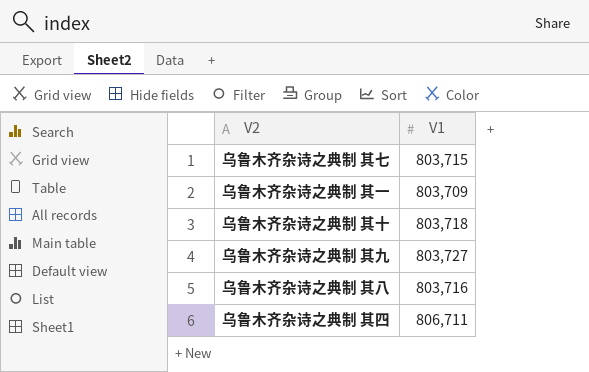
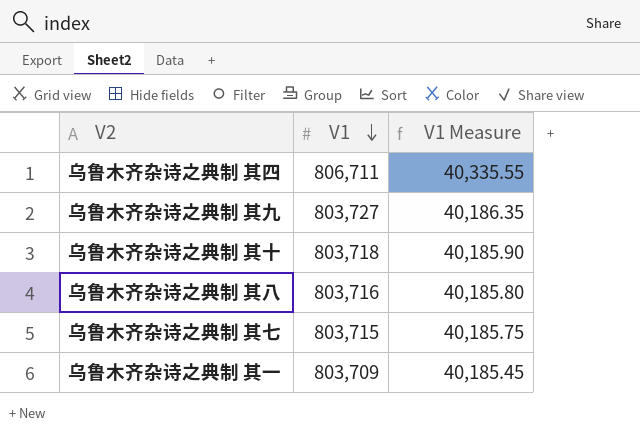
row order: none -> V1 descending
column V1 Measure | formula: none -> [V1] * 0.05

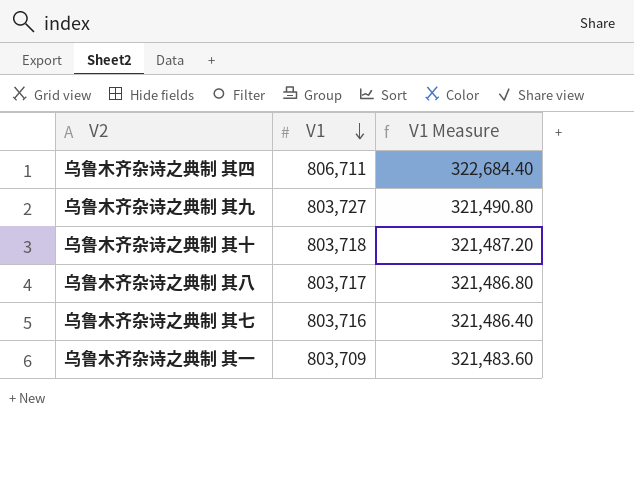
column V1 Measure | formula: [V1] * 0.05 -> [V1] * 0.4
乌鲁木齐杂诗之典制 其八 | V1: 803,716 -> 803,717
乌鲁木齐杂诗之典制 其七 | V1: 803,715 -> 803,716

